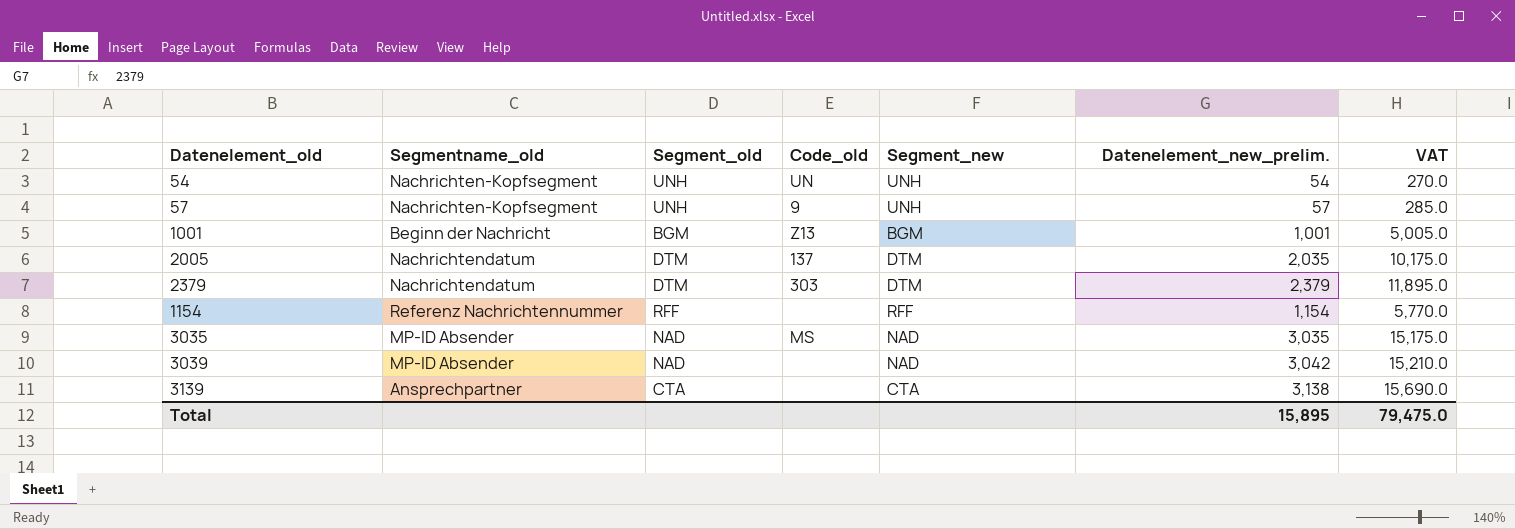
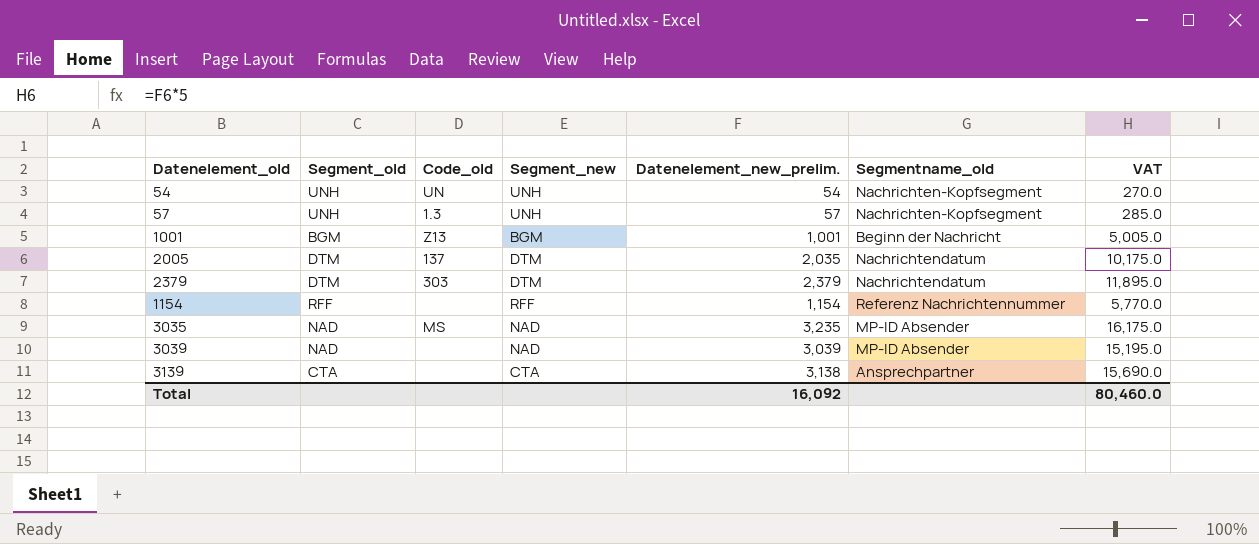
column Segmentname_old | position: 2 -> 6
57 | Code_old: 9 -> 1.3
3035 | Datenelement_new_prelim.: 3,035 -> 3,235
3035 | VAT: 15,175.0 -> 16,175.0
3039 | Datenelement_new_prelim.: 3,042 -> 3,039
3039 | VAT: 15,210.0 -> 15,195.0
Total | Datenelement_new_prelim.: 15,895 -> 16,092
Total | VAT: 79,475.0 -> 80,460.0

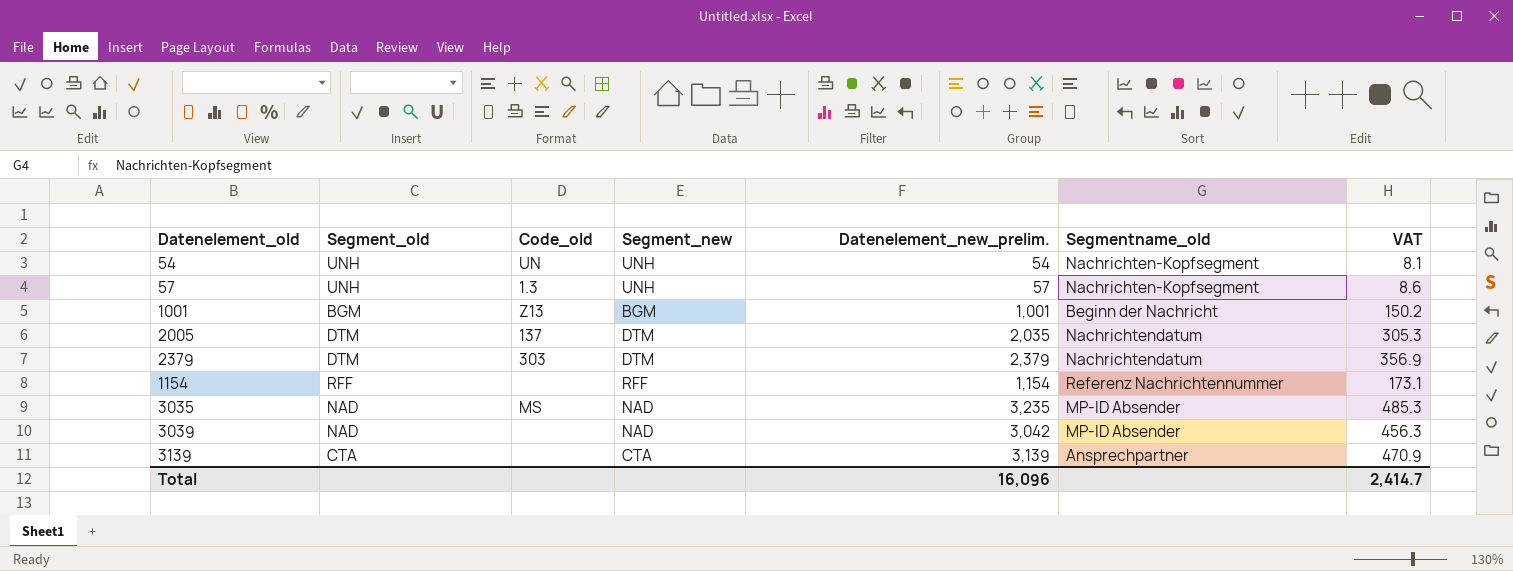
column VAT | formula: [Datenelement_new_prelim.] * 5 -> [Datenelement_new_prelim.] * 0.15
3039 | Datenelement_new_prelim.: 3,039 -> 3,042
3139 | Datenelement_new_prelim.: 3,138 -> 3,139
Total | Datenelement_new_prelim.: 16,092 -> 16,096
Total | VAT: 80,460.0 -> 2,414.7

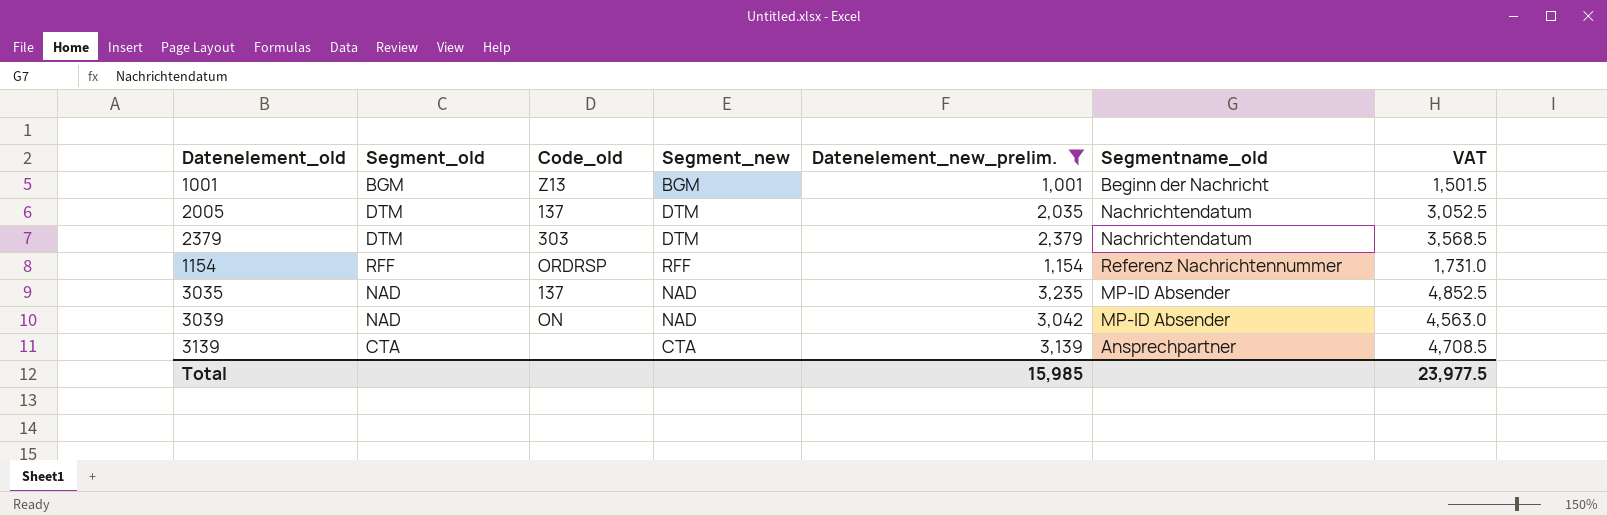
filter: none -> Datenelement_new_prelim. >= 1,001
column VAT | formula: [Datenelement_new_prelim.] * 0.15 -> [Datenelement_new_prelim.] * 1.5
1154 | Code_old: none -> ORDRSP
3035 | Code_old: MS -> 137
3039 | Code_old: none -> ON
Total | Datenelement_new_prelim.: 16,096 -> 15,985
Total | VAT: 2,414.7 -> 23,977.5

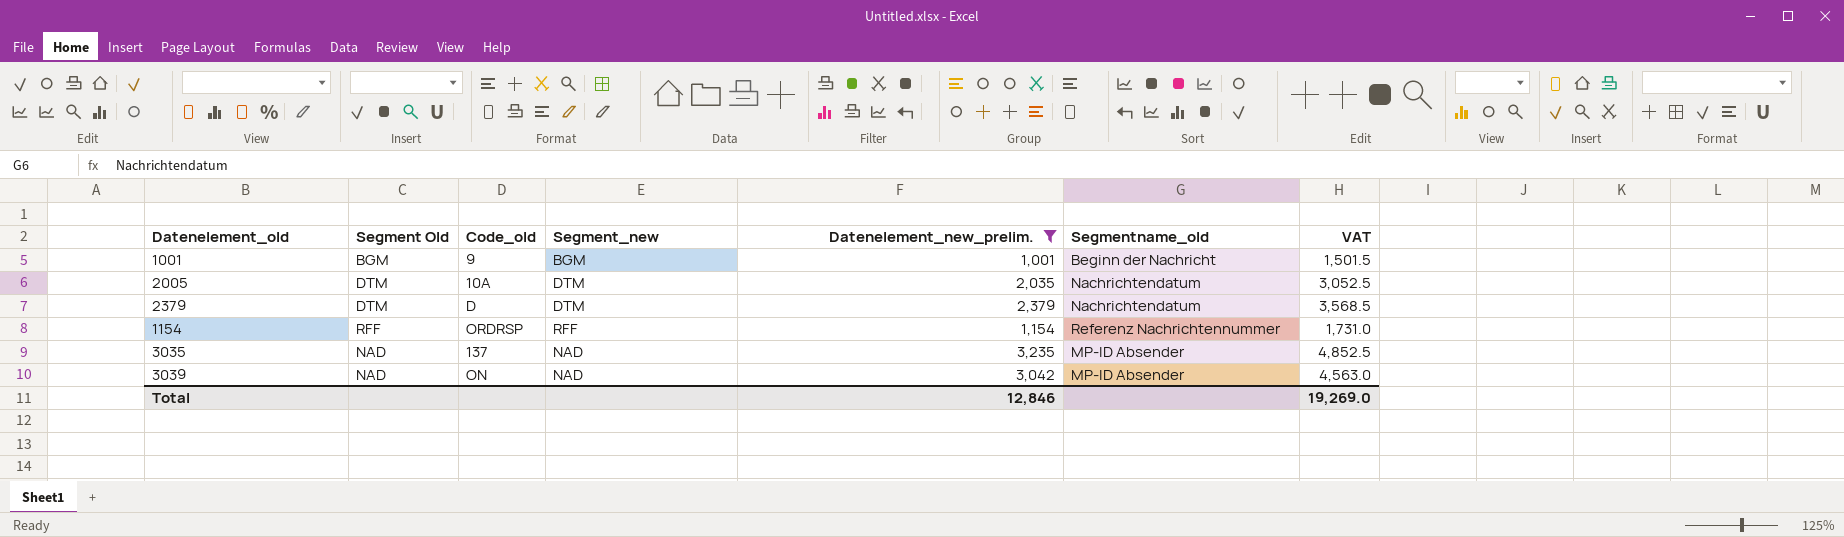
column name: Segment_old -> Segment Old
row 3139: CTA | none | CTA | 3,139 | Ansprechpartner | 4,708.5 -> none
1001 | Code_old: Z13 -> 9
2005 | Code_old: 137 -> 10A
2379 | Code_old: 303 -> D
Total | Datenelement_new_prelim.: 15,985 -> 12,846
Total | VAT: 23,977.5 -> 19,269.0

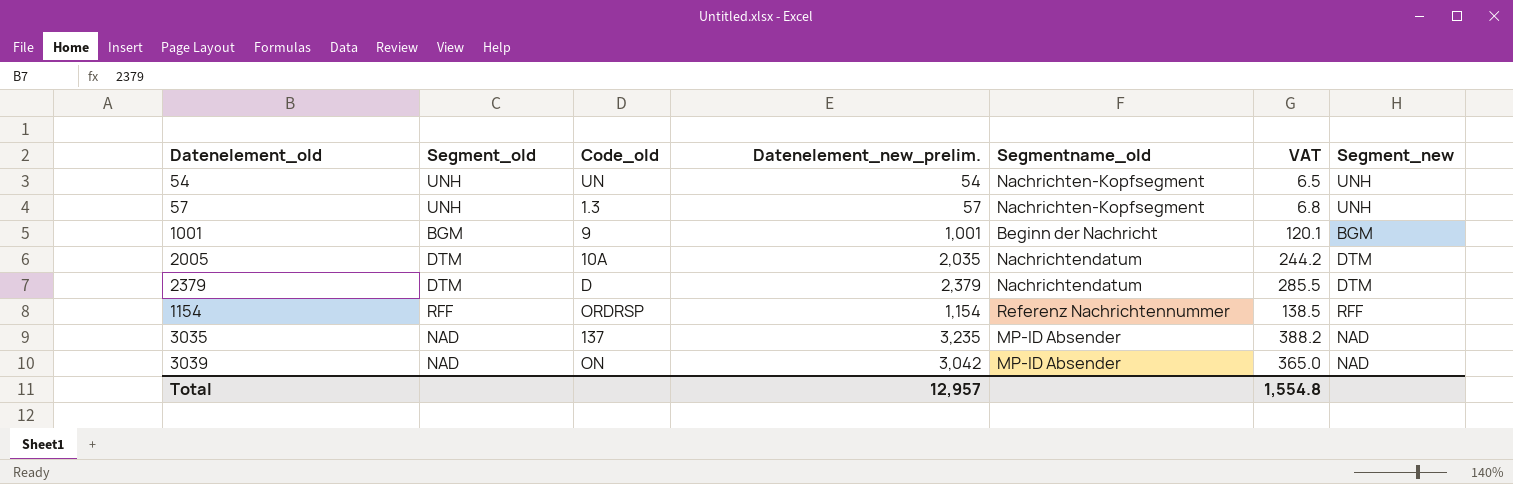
filter: Datenelement_new_prelim. >= 1,001 -> none
column name: Segment Old -> Segment_old
column VAT | formula: [Datenelement_new_prelim.] * 1.5 -> [Datenelement_new_prelim.] * 0.12
column Segment_new | position: 4 -> 7
Total | Datenelement_new_prelim.: 12,846 -> 12,957
Total | VAT: 19,269.0 -> 1,554.8

